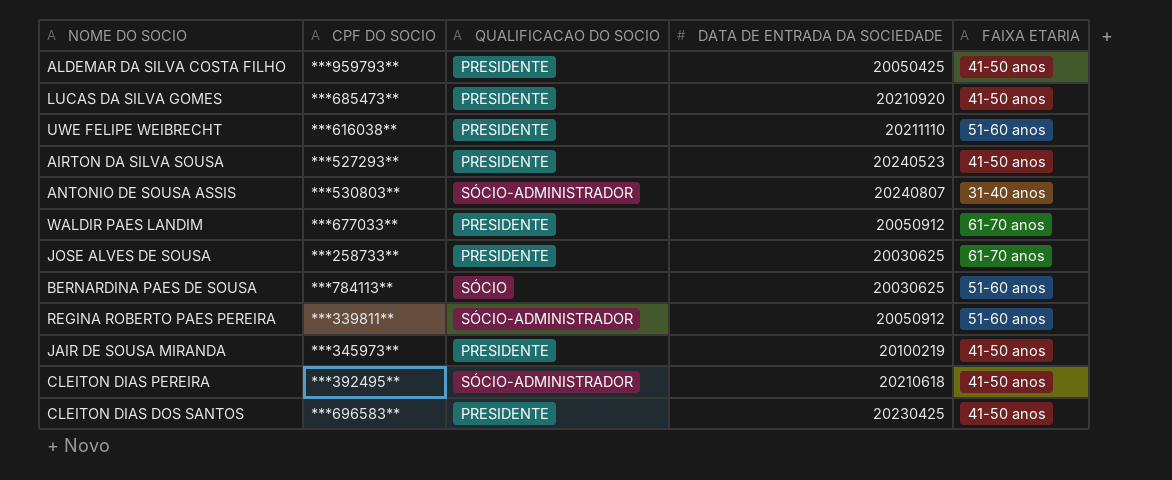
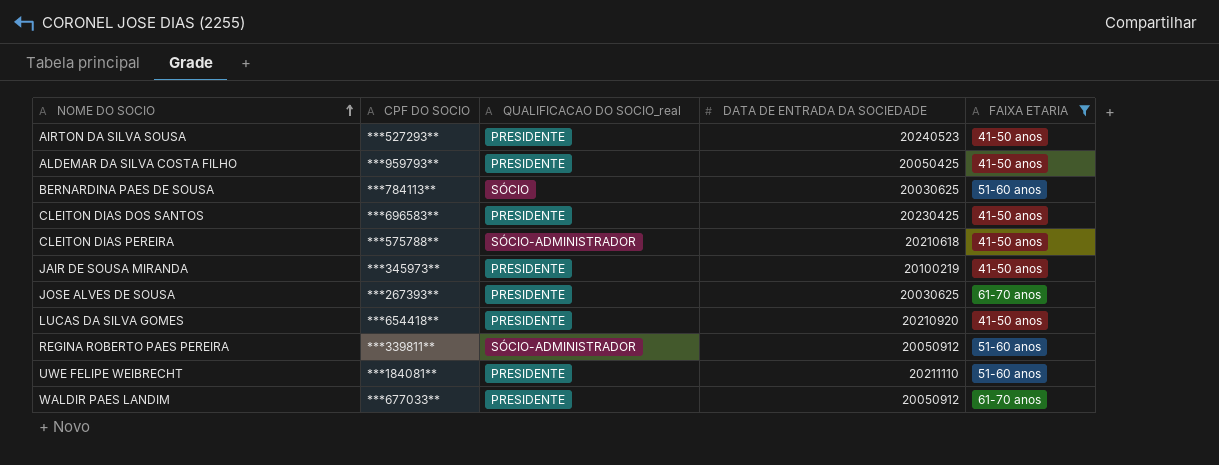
filter: none -> FAIXA ETARIA != 31-40 anos
row order: none -> NOME DO SOCIO ascending
column name: QUALIFICACAO DO SOCIO -> QUALIFICACAO DO SOCIO_real
CLEITON DIAS PEREIRA | CPF DO SOCIO: ***392495** -> ***575788**
JOSE ALVES DE SOUSA | CPF DO SOCIO: ***258733** -> ***267393**
LUCAS DA SILVA GOMES | CPF DO SOCIO: ***685473** -> ***654418**
UWE FELIPE WEIBRECHT | CPF DO SOCIO: ***616038** -> ***184081**

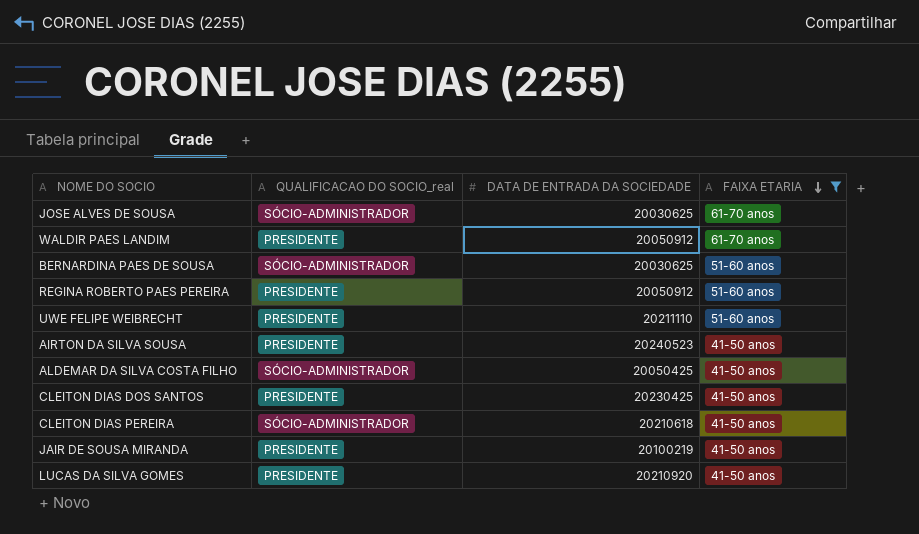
row order: NOME DO SOCIO ascending -> FAIXA ETARIA descending
column CPF DO SOCIO | position: 2 -> none
JOSE ALVES DE SOUSA | QUALIFICACAO DO SOCIO_real: PRESIDENTE -> SÓCIO-ADMINISTRADOR
BERNARDINA PAES DE SOUSA | QUALIFICACAO DO SOCIO_real: SÓCIO -> SÓCIO-ADMINISTRADOR
REGINA ROBERTO PAES PEREIRA | QUALIFICACAO DO SOCIO_real: SÓCIO-ADMINISTRADOR -> PRESIDENTE
ALDEMAR DA SILVA COSTA FILHO | QUALIFICACAO DO SOCIO_real: PRESIDENTE -> SÓCIO-ADMINISTRADOR

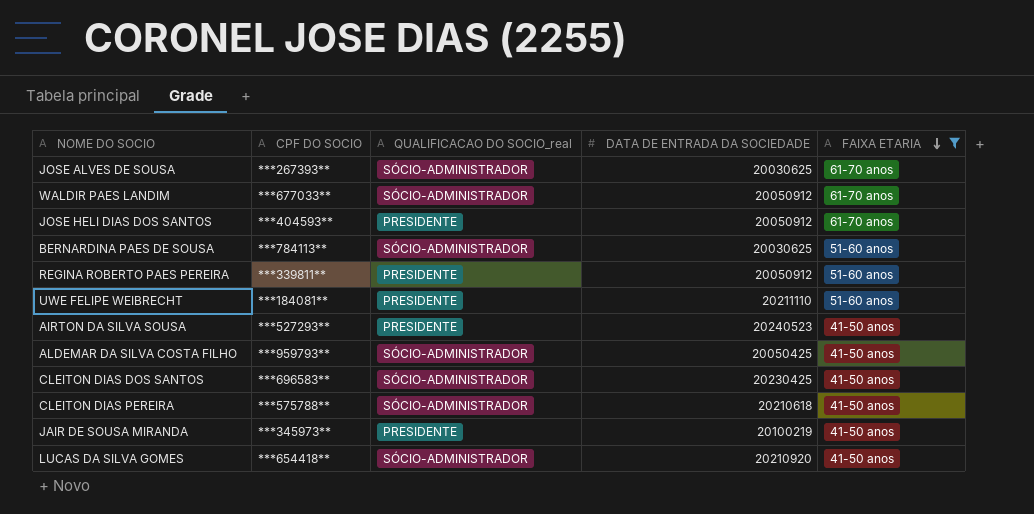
column CPF DO SOCIO | position: none -> 2
WALDIR PAES LANDIM | QUALIFICACAO DO SOCIO_real: PRESIDENTE -> SÓCIO-ADMINISTRADOR
row JOSE HELI DIAS DOS SANTOS: none -> ***404593** | PRESIDENTE | 20050912 | 61-70 anos
CLEITON DIAS DOS SANTOS | QUALIFICACAO DO SOCIO_real: PRESIDENTE -> SÓCIO-ADMINISTRADOR
LUCAS DA SILVA GOMES | QUALIFICACAO DO SOCIO_real: PRESIDENTE -> SÓCIO-ADMINISTRADOR

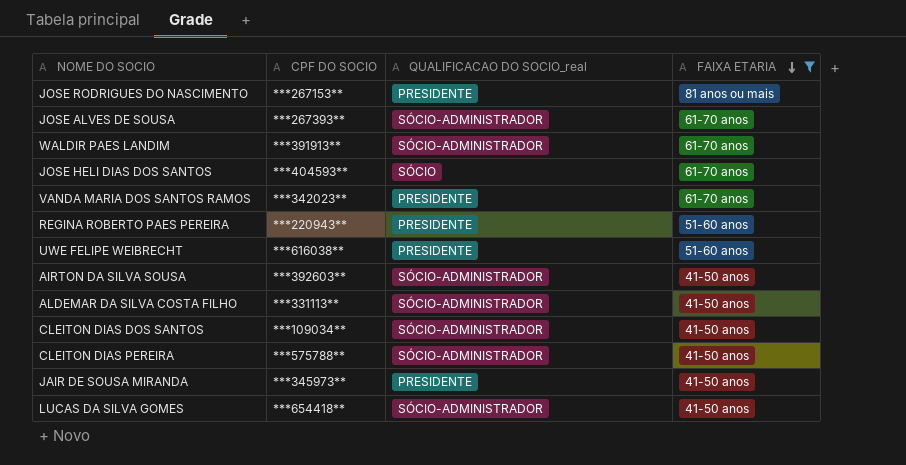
column DATA DE ENTRADA DA SOCIEDADE | position: 4 -> none
row BERNARDINA PAES DE SOUSA: ***784113** | SÓCIO-ADMINISTRADOR | 20030625 | 51-60 anos -> none
row JOSE RODRIGUES DO NASCIMENTO: none -> ***267153** | PRESIDENTE | 81 anos ou mais
WALDIR PAES LANDIM | CPF DO SOCIO: ***677033** -> ***391913**
JOSE HELI DIAS DOS SANTOS | QUALIFICACAO DO SOCIO_real: PRESIDENTE -> SÓCIO
row VANDA MARIA DOS SANTOS RAMOS: none -> ***342023** | PRESIDENTE | 61-70 anos
REGINA ROBERTO PAES PEREIRA | CPF DO SOCIO: ***339811** -> ***220943**
UWE FELIPE WEIBRECHT | CPF DO SOCIO: ***184081** -> ***616038**
AIRTON DA SILVA SOUSA | CPF DO SOCIO: ***527293** -> ***392603**
AIRTON DA SILVA SOUSA | QUALIFICACAO DO SOCIO_real: PRESIDENTE -> SÓCIO-ADMINISTRADOR
ALDEMAR DA SILVA COSTA FILHO | CPF DO SOCIO: ***959793** -> ***331113**
CLEITON DIAS DOS SANTOS | CPF DO SOCIO: ***696583** -> ***109034**

